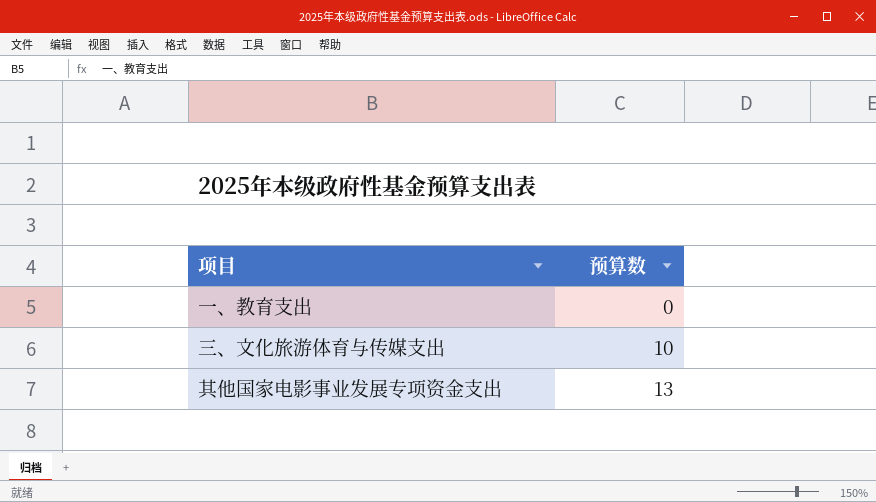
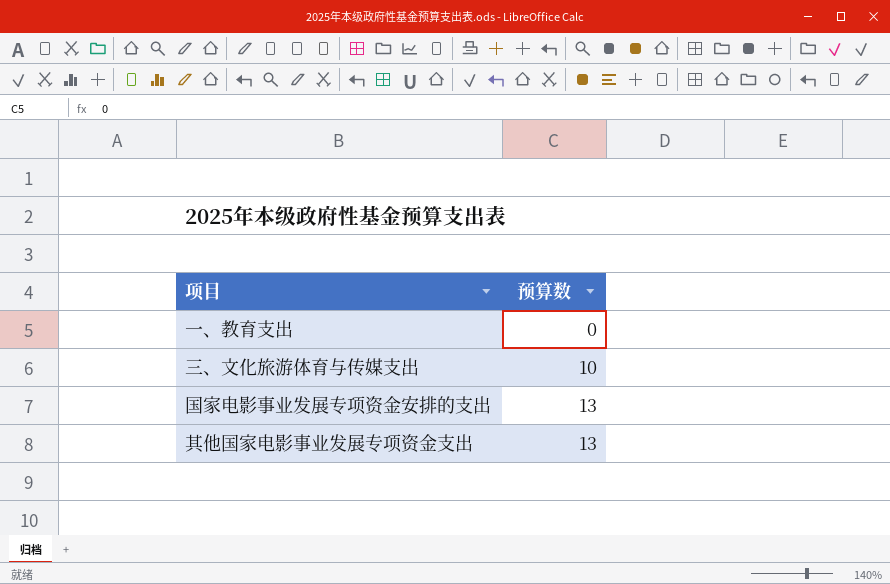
row 国家电影事业发展专项资金安排的支出: none -> 13

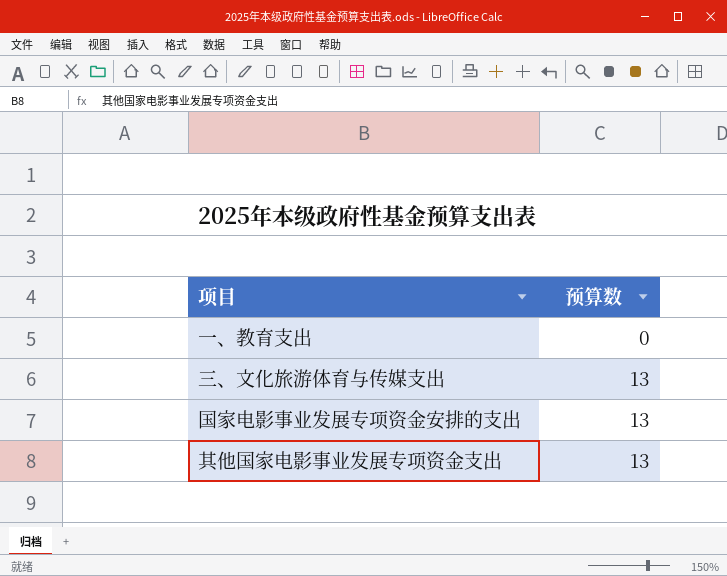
三、文化旅游体育与传媒支出 | 预算数: 10 -> 13

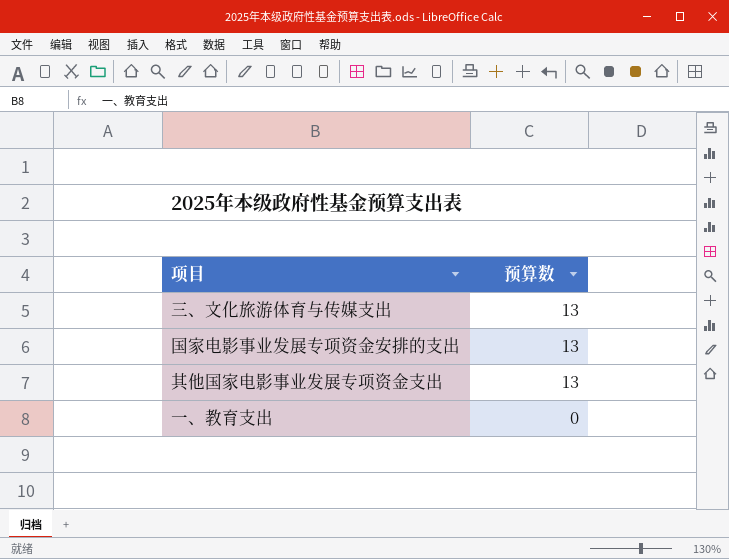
row order: 预算数 ascending -> 预算数 descending

